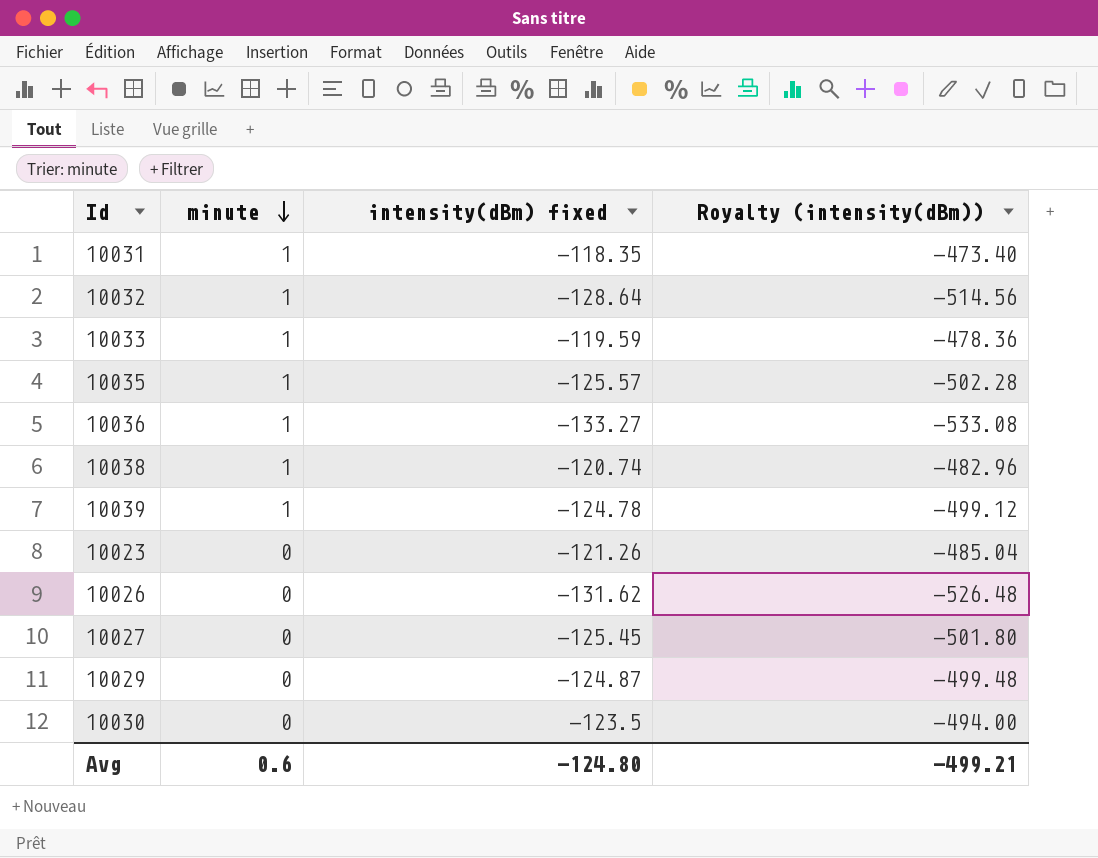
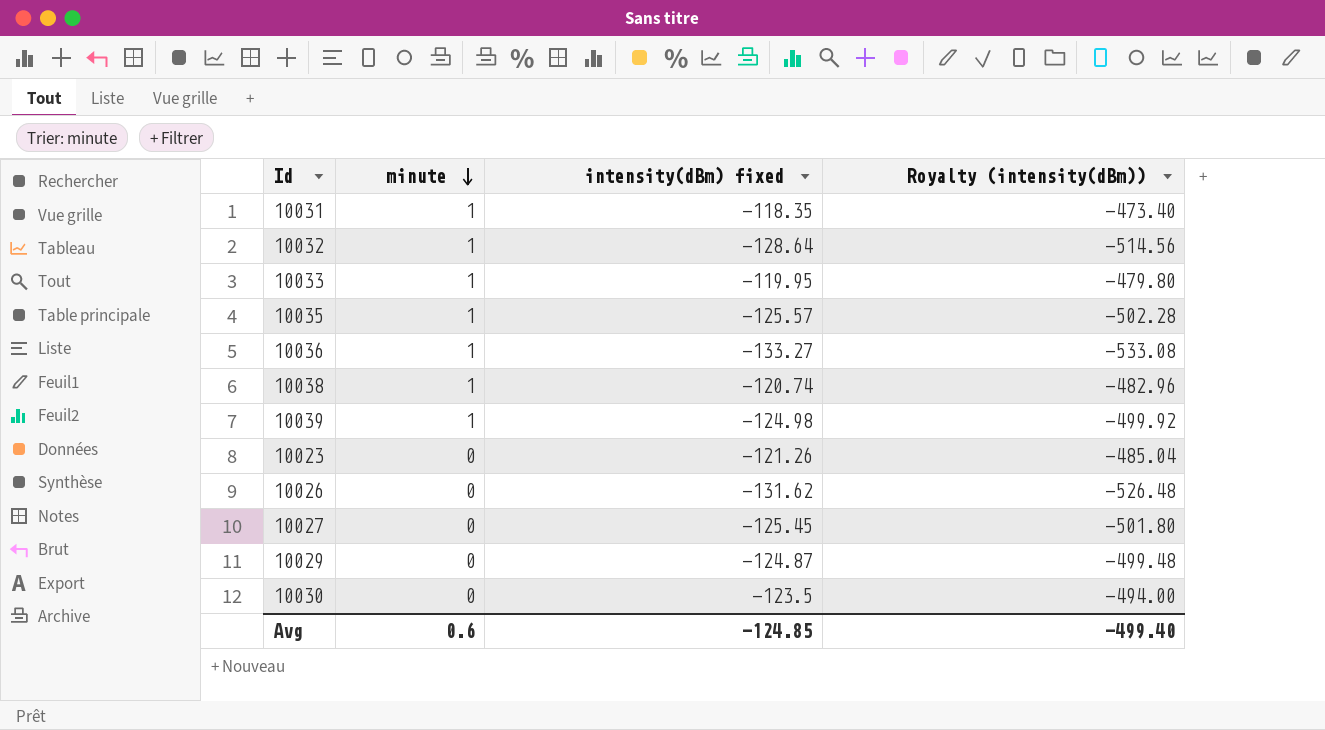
10033 | intensity(dBm) fixed: -119.59 -> -119.95
10033 | Royalty (intensity(dBm)): -478.36 -> -479.80
10039 | intensity(dBm) fixed: -124.78 -> -124.98
10039 | Royalty (intensity(dBm)): -499.12 -> -499.92
Avg | intensity(dBm) fixed: -124.80 -> -124.85
Avg | Royalty (intensity(dBm)): -499.21 -> -499.40

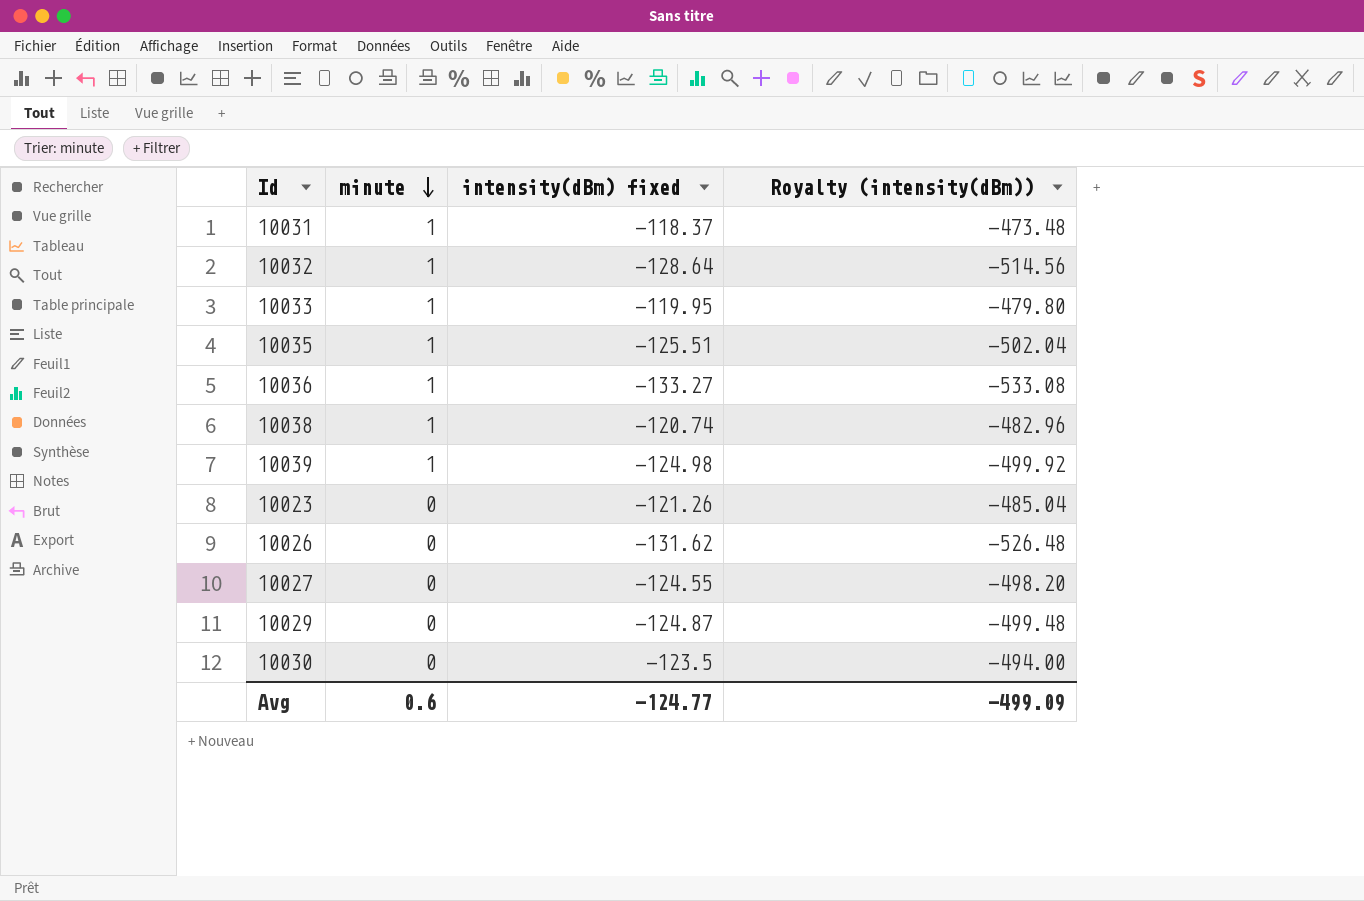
10031 | intensity(dBm) fixed: -118.35 -> -118.37
10031 | Royalty (intensity(dBm)): -473.40 -> -473.48
10035 | intensity(dBm) fixed: -125.57 -> -125.51
10035 | Royalty (intensity(dBm)): -502.28 -> -502.04
10027 | intensity(dBm) fixed: -125.45 -> -124.55
10027 | Royalty (intensity(dBm)): -501.80 -> -498.20
Avg | intensity(dBm) fixed: -124.85 -> -124.77
Avg | Royalty (intensity(dBm)): -499.40 -> -499.09

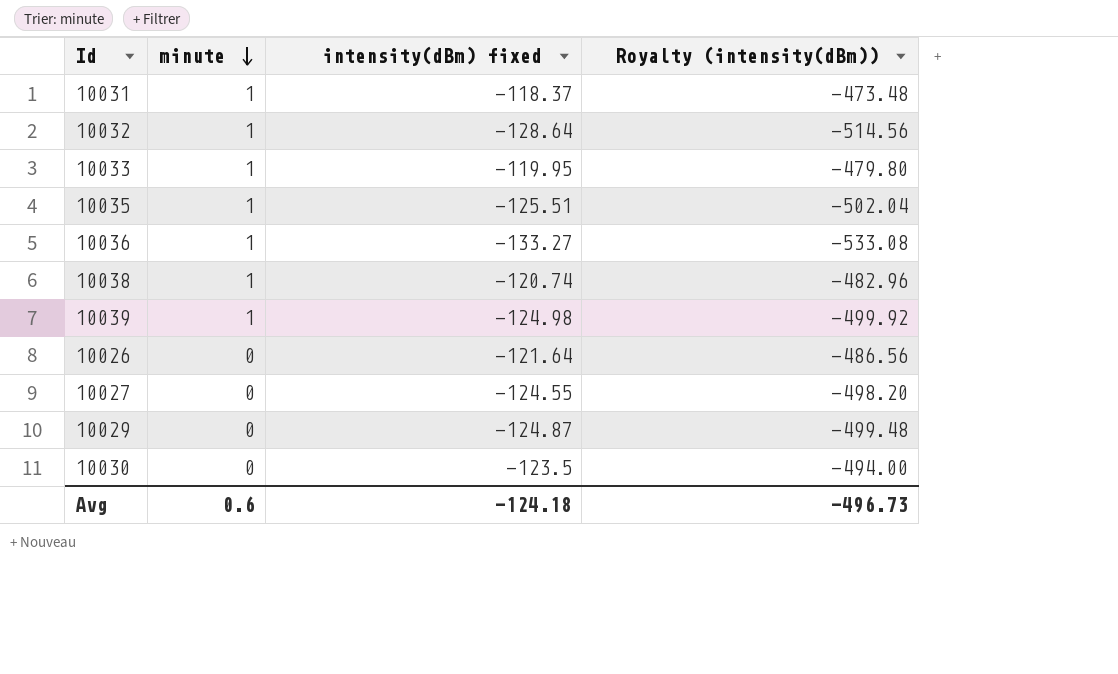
row 10023: 0 | -121.26 | -485.04 -> none
10026 | intensity(dBm) fixed: -131.62 -> -121.64
10026 | Royalty (intensity(dBm)): -526.48 -> -486.56
Avg | intensity(dBm) fixed: -124.77 -> -124.18
Avg | Royalty (intensity(dBm)): -499.09 -> -496.73

